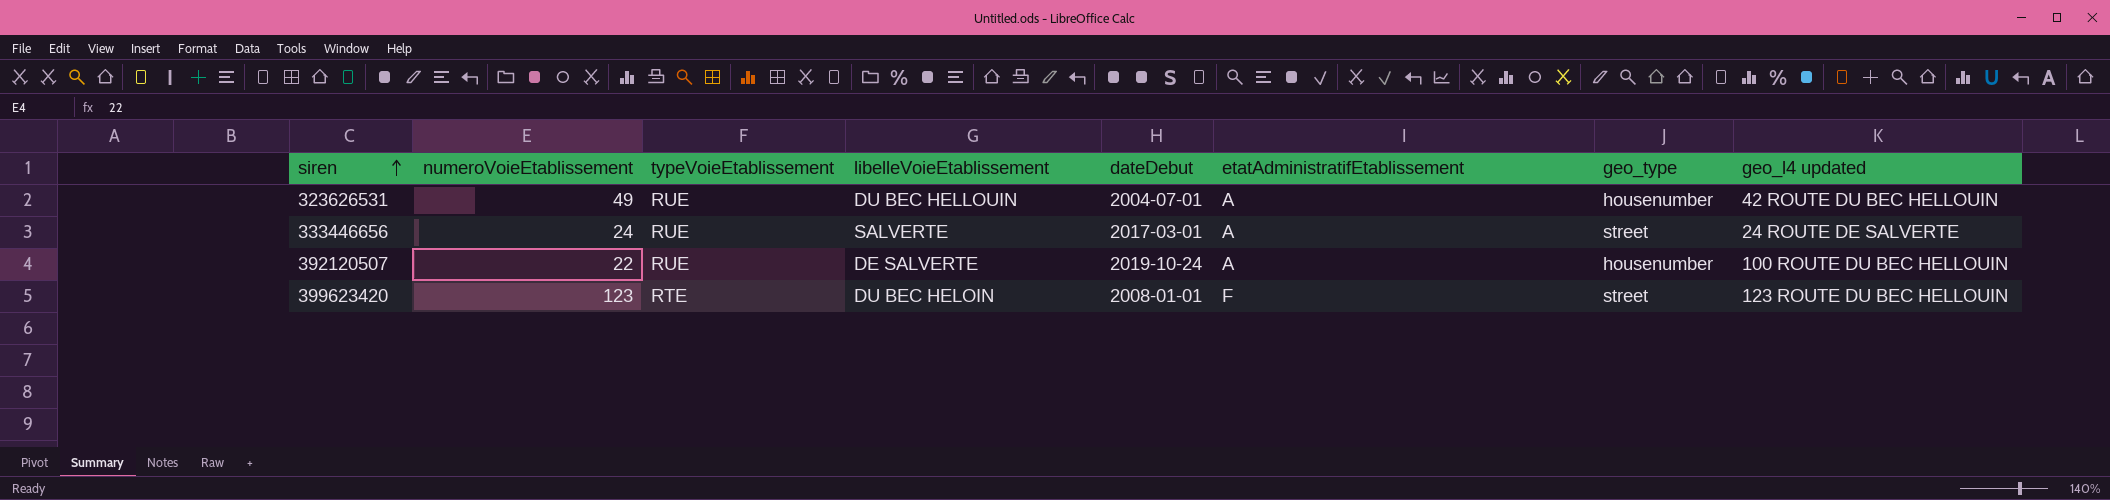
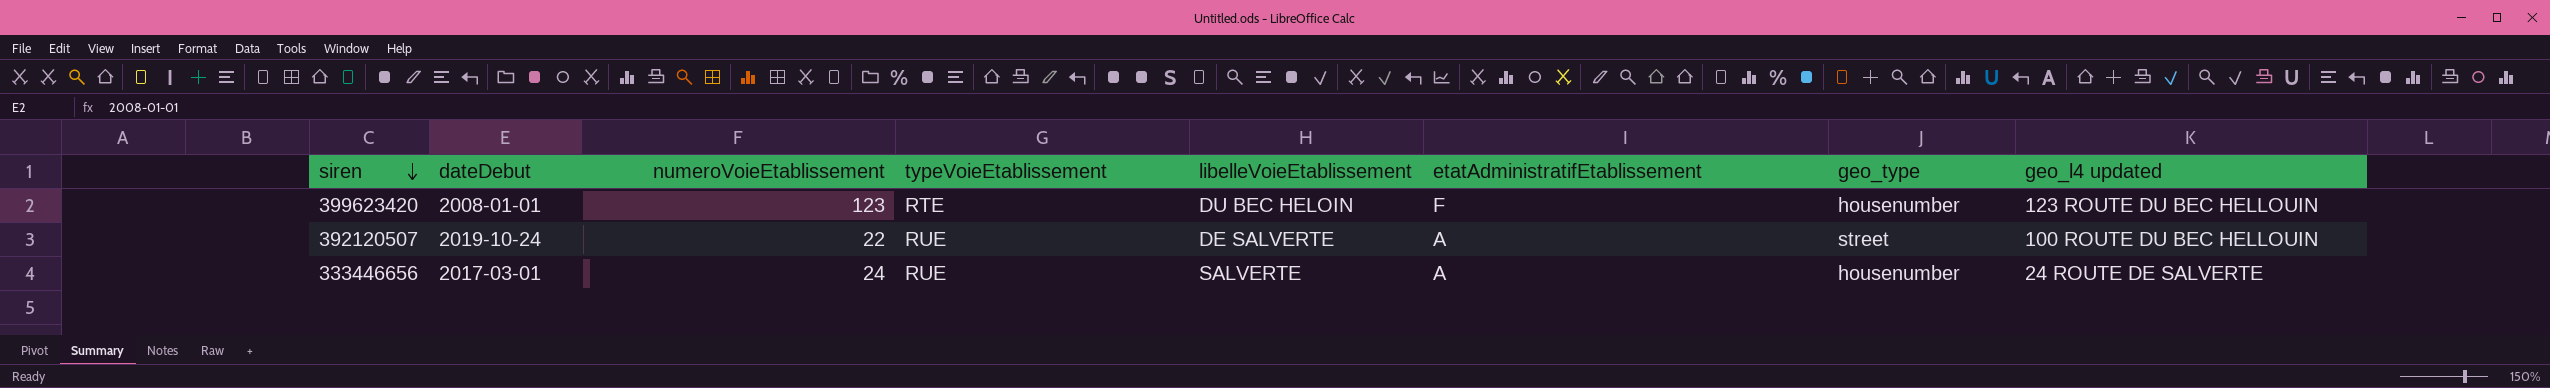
row order: siren ascending -> siren descending
column dateDebut | position: 5 -> 2
row 323626531: 49 | RUE | DU BEC HELLOUIN | 2004-07-01 | A | housenumber | 42 ROUTE DU BEC HELLOUIN -> none
399623420 | geo_type: street -> housenumber
392120507 | geo_type: housenumber -> street
333446656 | geo_type: street -> housenumber

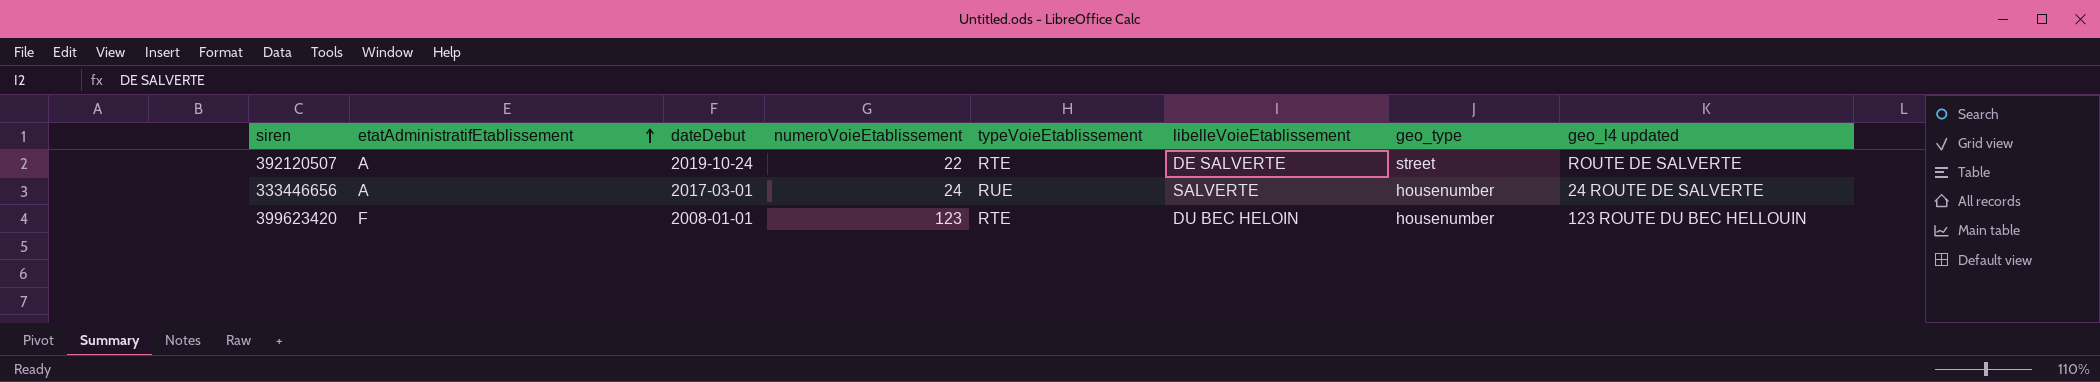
row order: siren descending -> etatAdministratifEtablissement ascending
column etatAdministratifEtablissement | position: 6 -> 2
392120507 | typeVoieEtablissement: RUE -> RTE
392120507 | geo_l4 updated: 100 ROUTE DU BEC HELLOUIN -> ROUTE DE SALVERTE

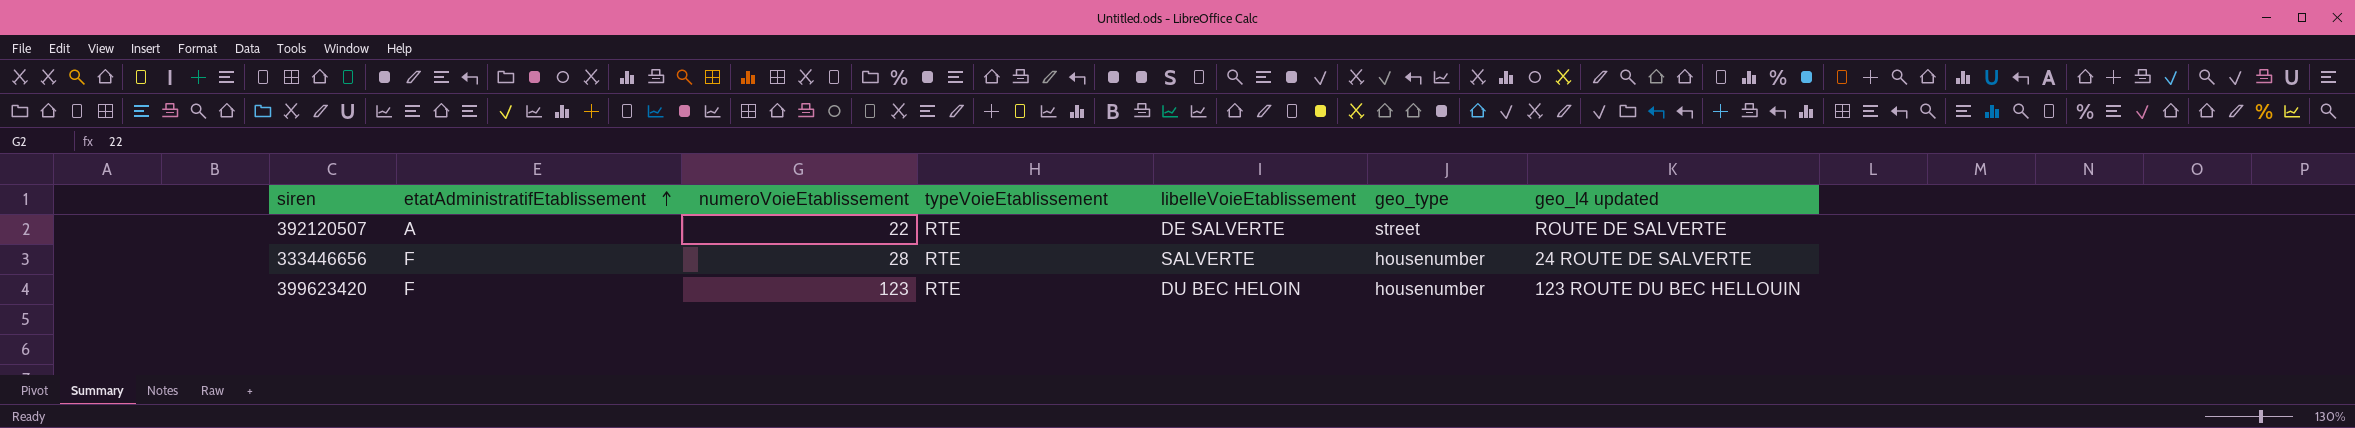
column dateDebut | position: 3 -> none
333446656 | etatAdministratifEtablissement: A -> F
333446656 | numeroVoieEtablissement: 24 -> 28
333446656 | typeVoieEtablissement: RUE -> RTE

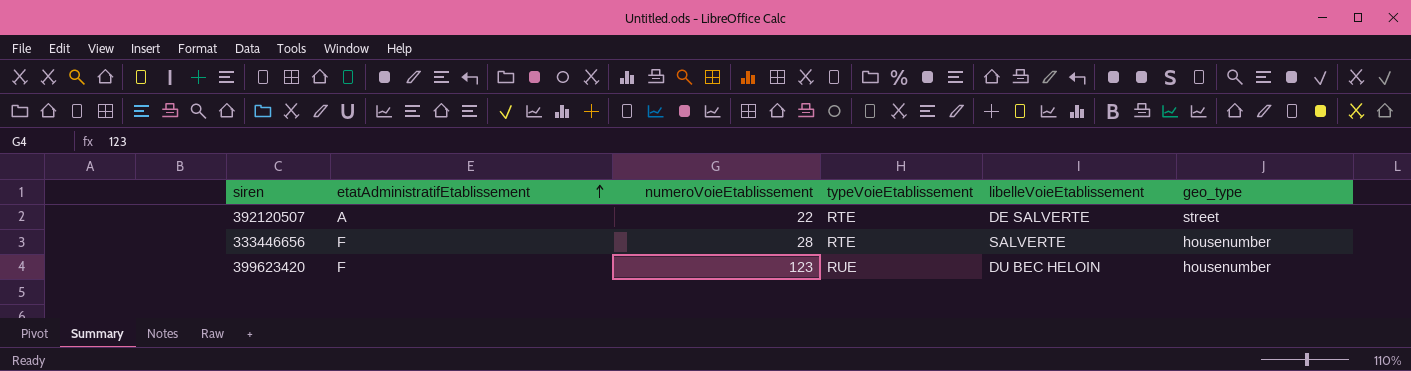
column geo_l4 updated | position: 7 -> none
399623420 | typeVoieEtablissement: RTE -> RUE

